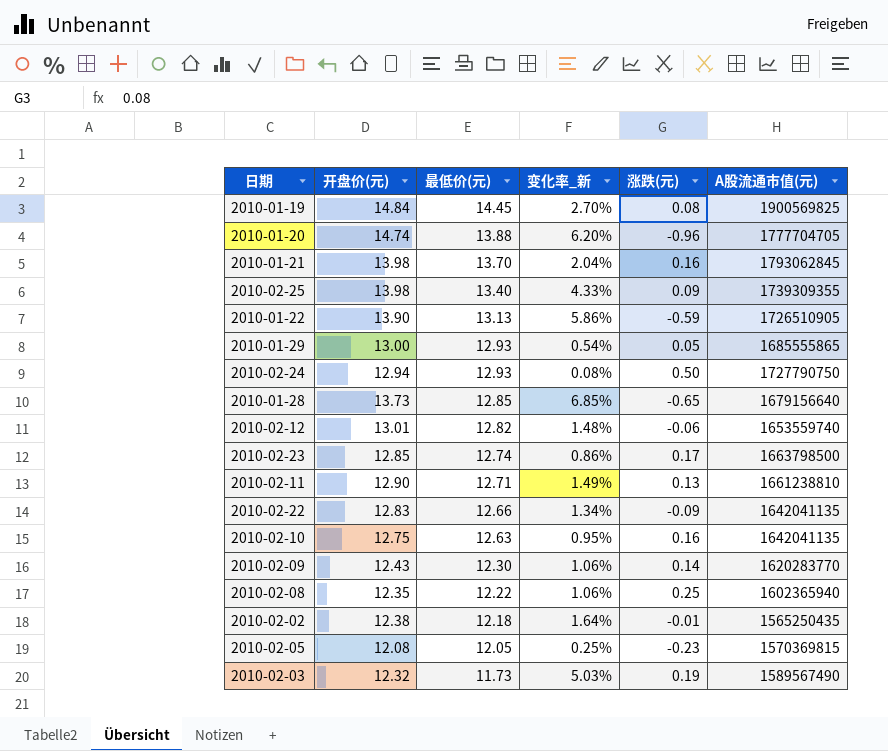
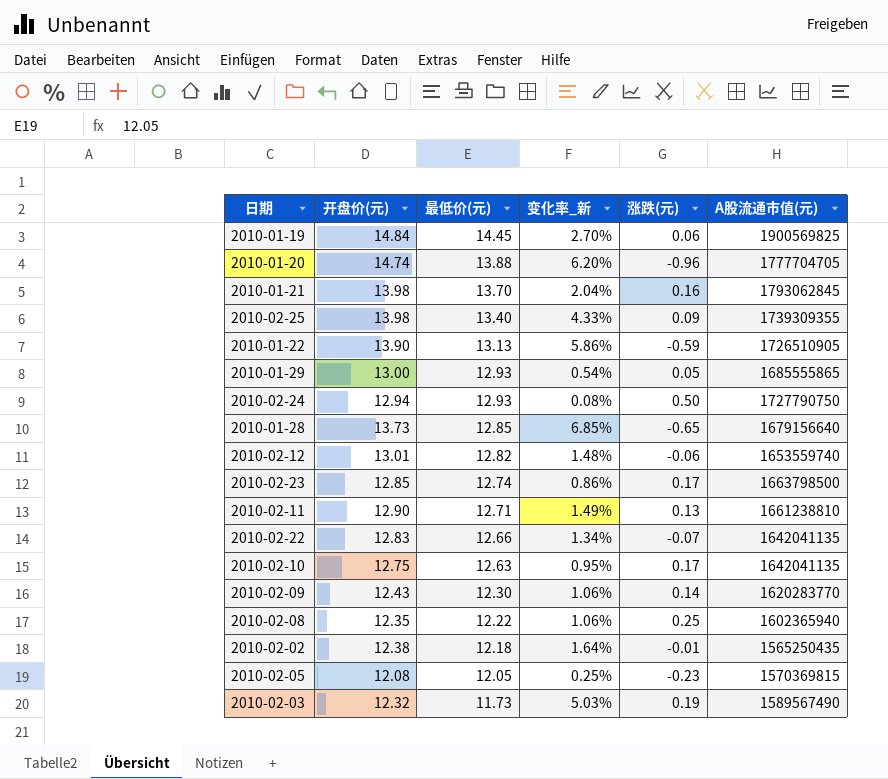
2010-01-19 | 涨跌(元): 0.08 -> 0.06
2010-02-22 | 涨跌(元): -0.09 -> -0.07
2010-02-10 | 涨跌(元): 0.16 -> 0.17

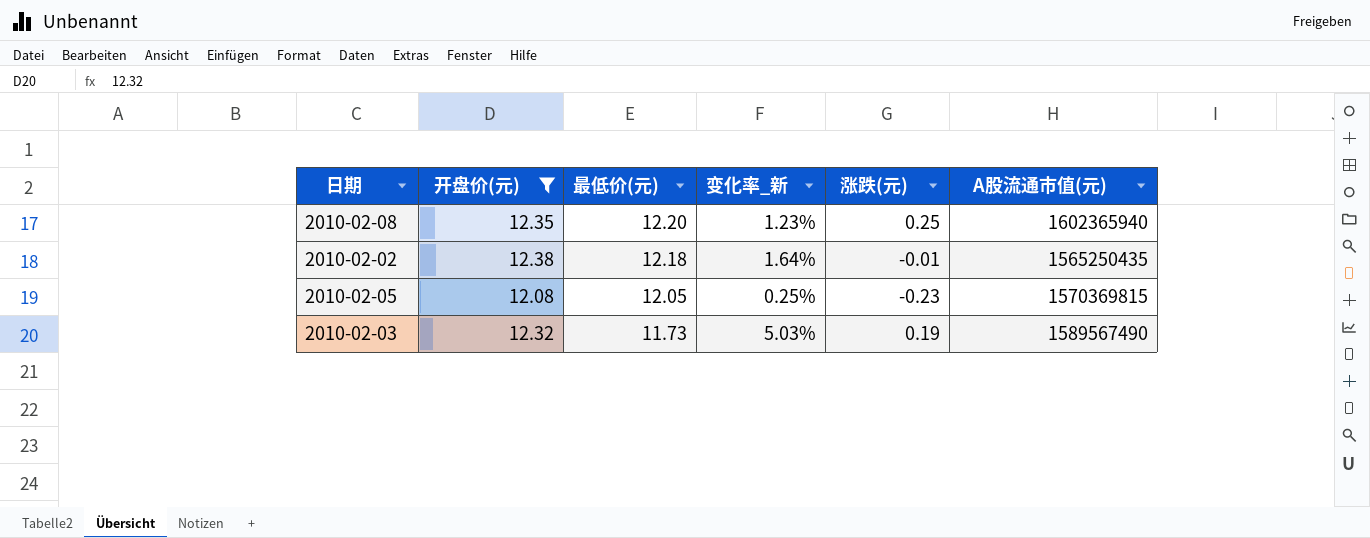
filter: none -> 开盘价(元) <= 12.38
2010-02-08 | 最低价(元): 12.22 -> 12.20
2010-02-08 | 变化率_新: 1.06% -> 1.23%

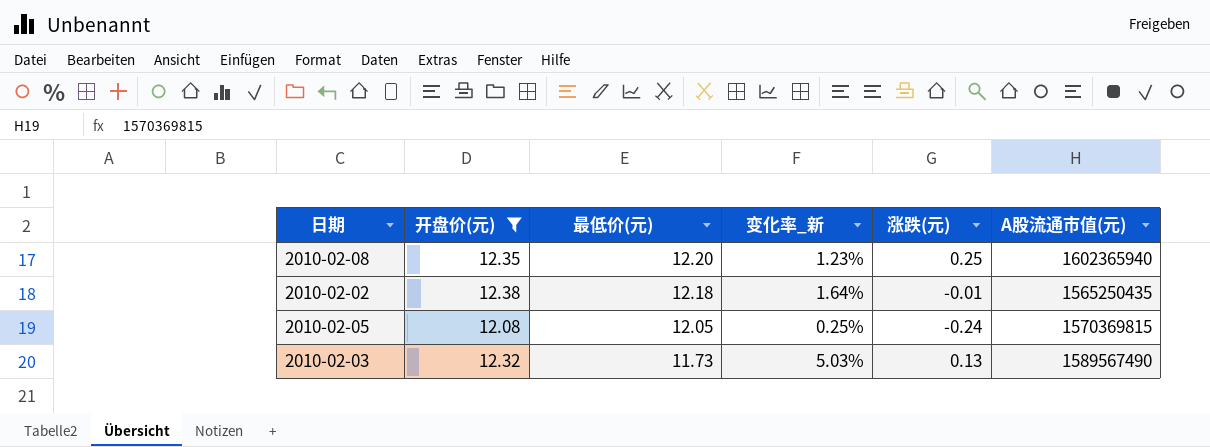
2010-02-05 | 涨跌(元): -0.23 -> -0.24
2010-02-03 | 涨跌(元): 0.19 -> 0.13

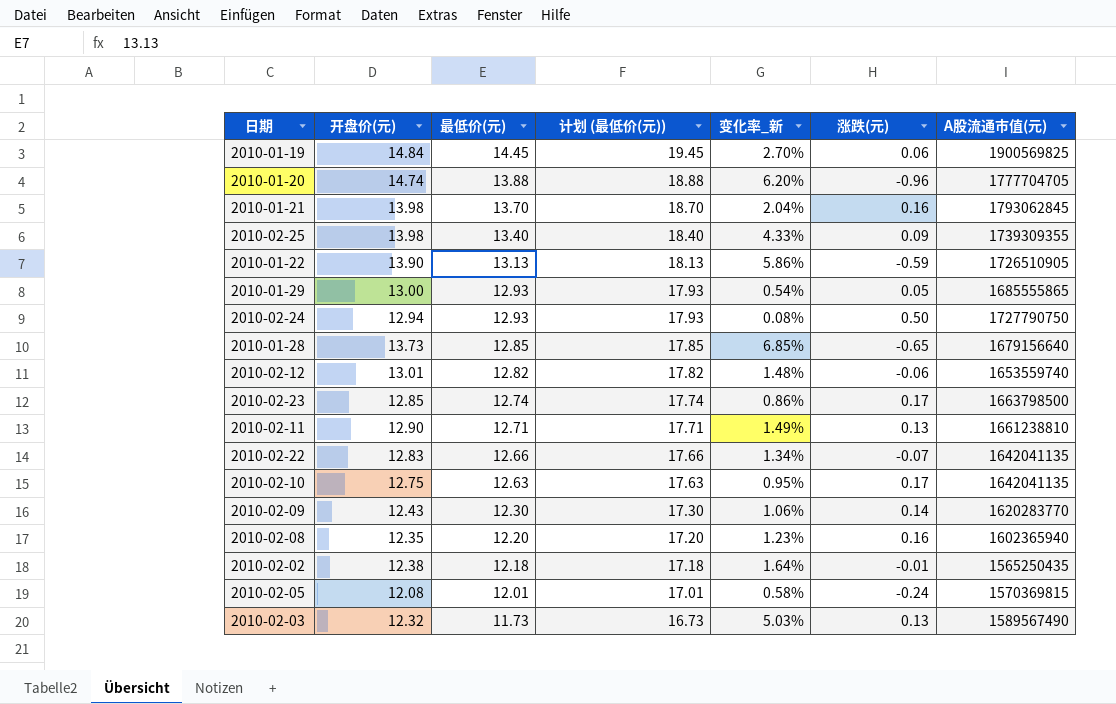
filter: 开盘价(元) <= 12.38 -> none
column 计划 (最低价(元)) | formula: none -> [最低价(元)] + 5
2010-02-08 | 涨跌(元): 0.25 -> 0.16
2010-02-05 | 最低价(元): 12.05 -> 12.01
2010-02-05 | 变化率_新: 0.25% -> 0.58%

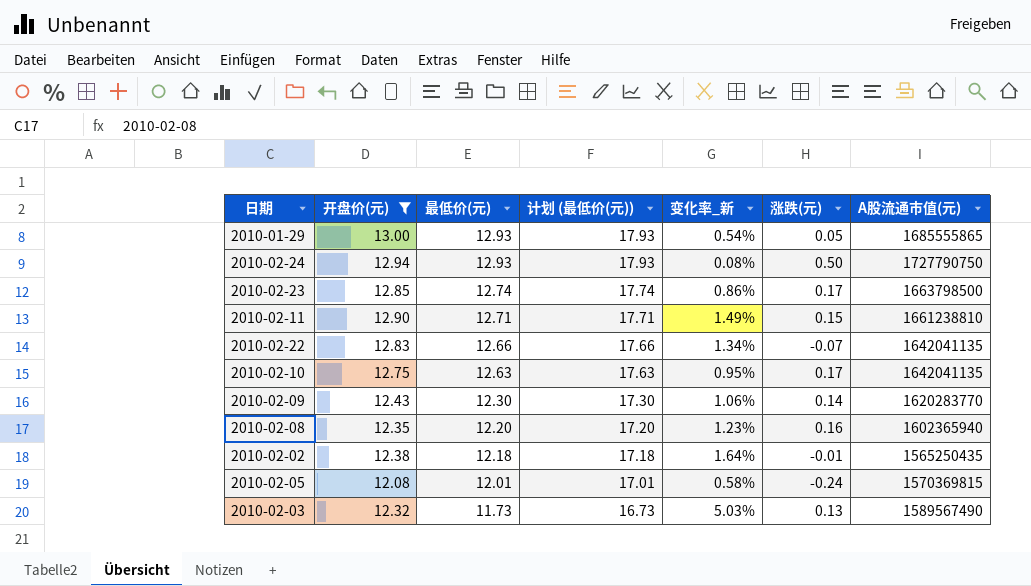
filter: none -> 开盘价(元) <= 13.00
2010-02-11 | 涨跌(元): 0.13 -> 0.15

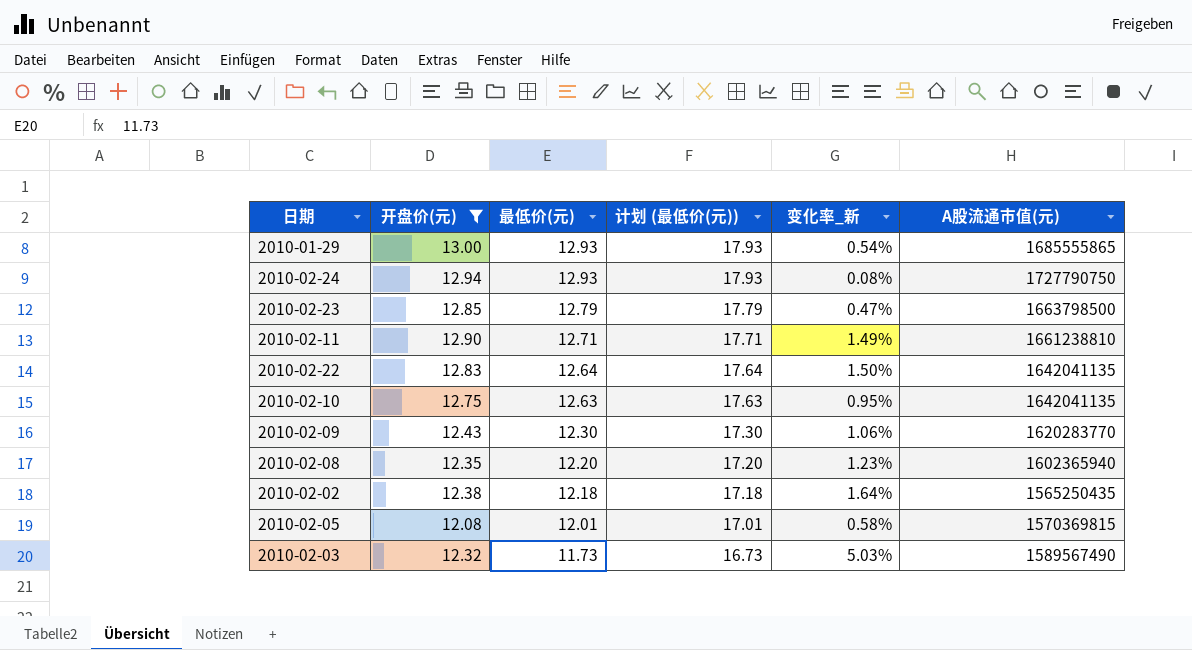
column 涨跌(元) | position: 6 -> none
2010-02-23 | 最低价(元): 12.74 -> 12.79
2010-02-23 | 计划 (最低价(元)): 17.74 -> 17.79
2010-02-23 | 变化率_新: 0.86% -> 0.47%
2010-02-22 | 最低价(元): 12.66 -> 12.64
2010-02-22 | 计划 (最低价(元)): 17.66 -> 17.64
2010-02-22 | 变化率_新: 1.34% -> 1.50%

